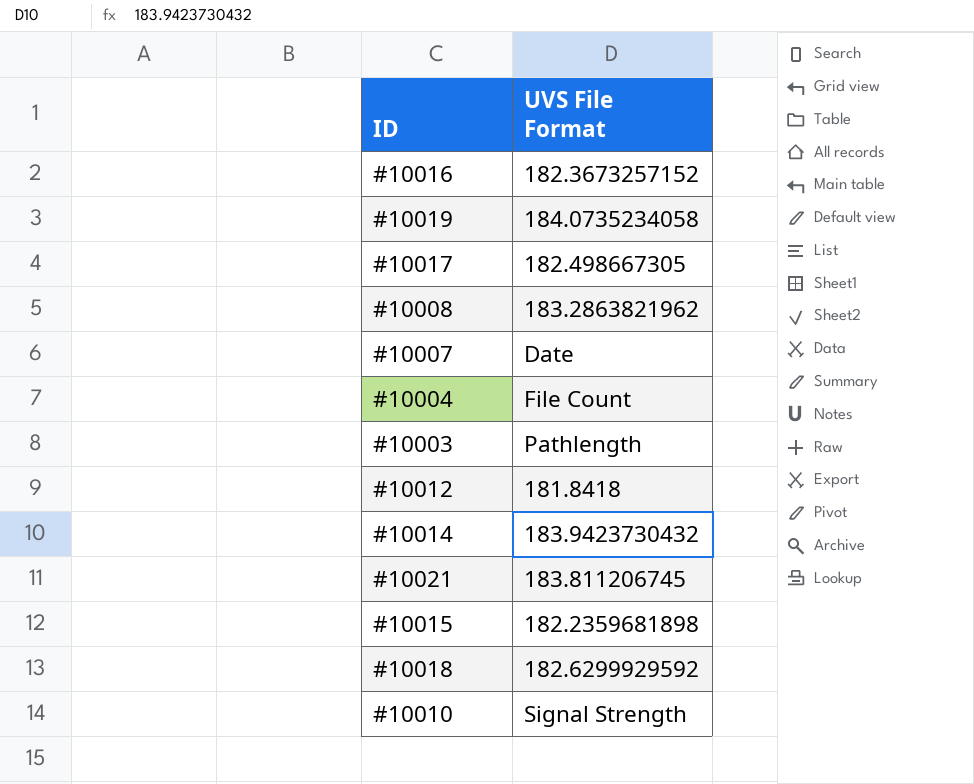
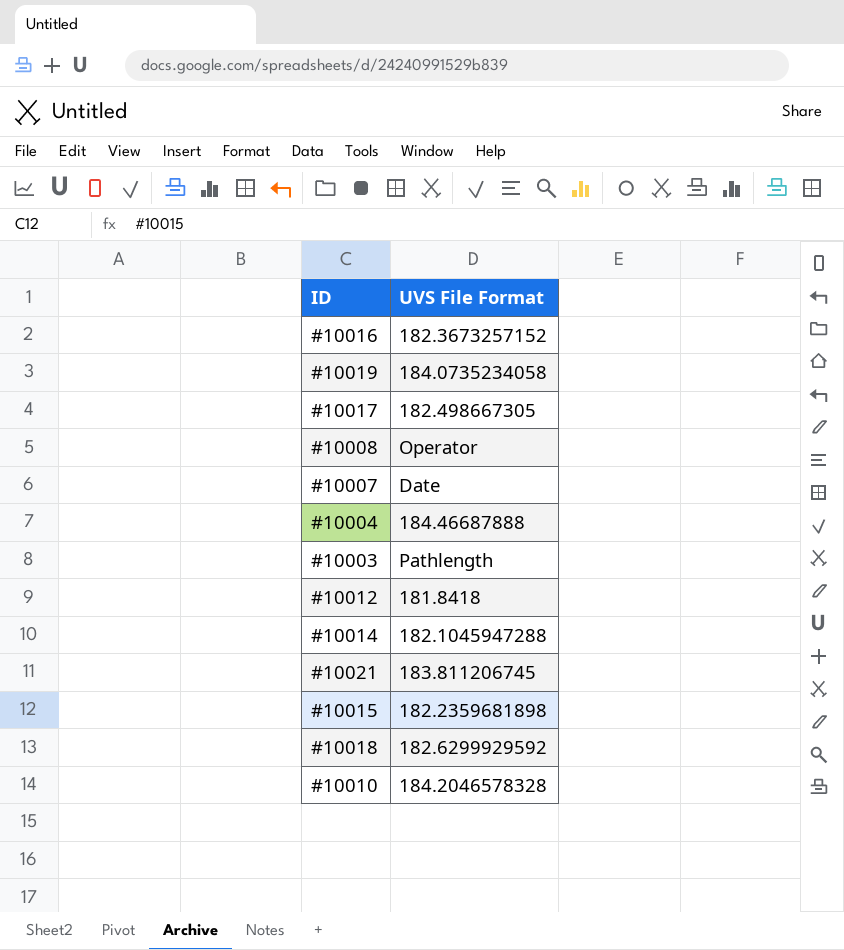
#10008 | UVS File Format: 183.2863821962 -> Operator
#10004 | UVS File Format: File Count -> 184.46687888
#10014 | UVS File Format: 183.9423730432 -> 182.1045947288
#10010 | UVS File Format: Signal Strength -> 184.2046578328

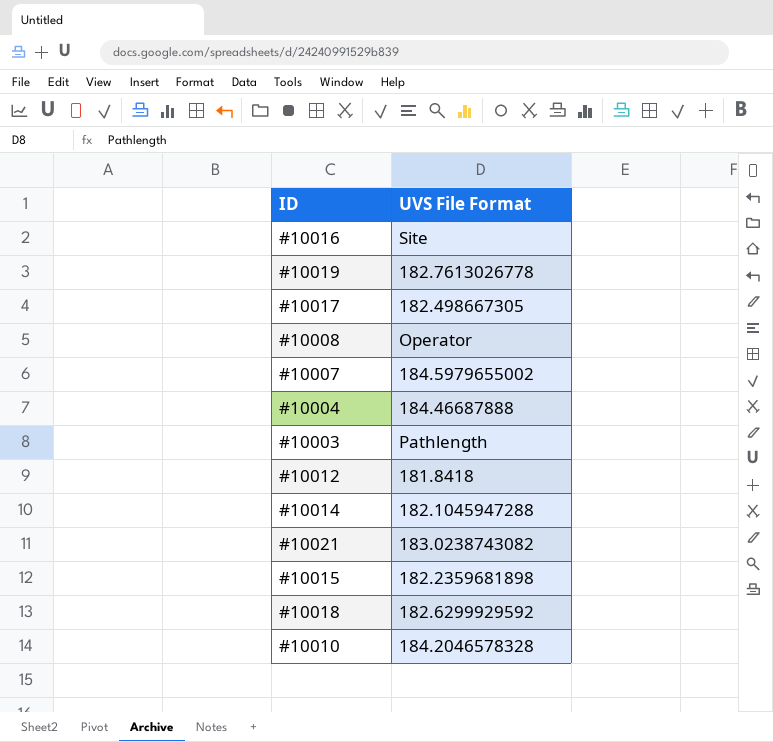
#10016 | UVS File Format: 182.3673257152 -> Site
#10019 | UVS File Format: 184.0735234058 -> 182.7613026778
#10007 | UVS File Format: Date -> 184.5979655002
#10021 | UVS File Format: 183.811206745 -> 183.0238743082

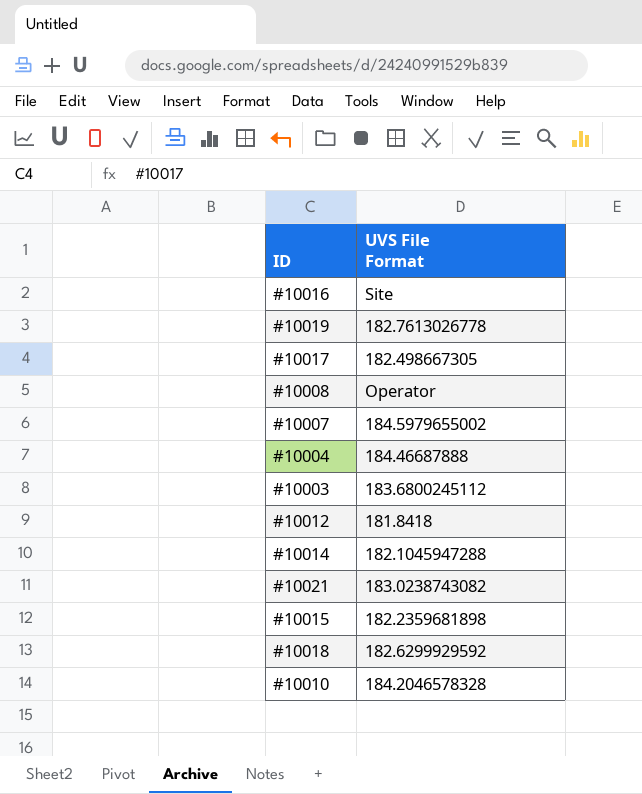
#10003 | UVS File Format: Pathlength -> 183.6800245112

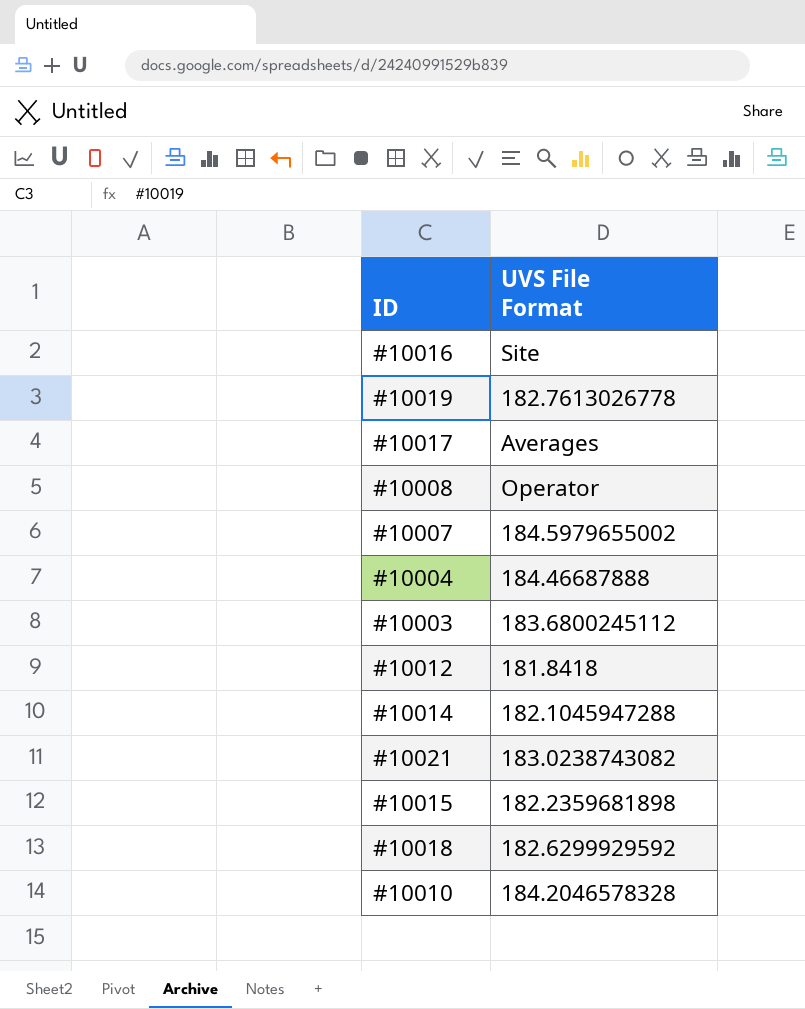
#10017 | UVS File Format: 182.498667305 -> Averages

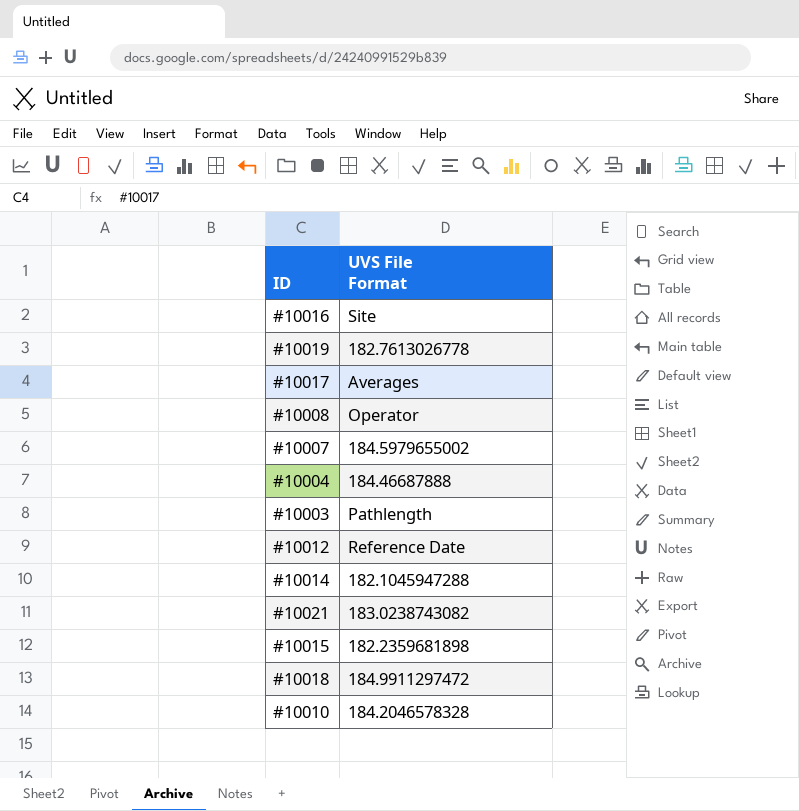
#10003 | UVS File Format: 183.6800245112 -> Pathlength
#10012 | UVS File Format: 181.8418 -> Reference Date
#10018 | UVS File Format: 182.6299929592 -> 184.9911297472

